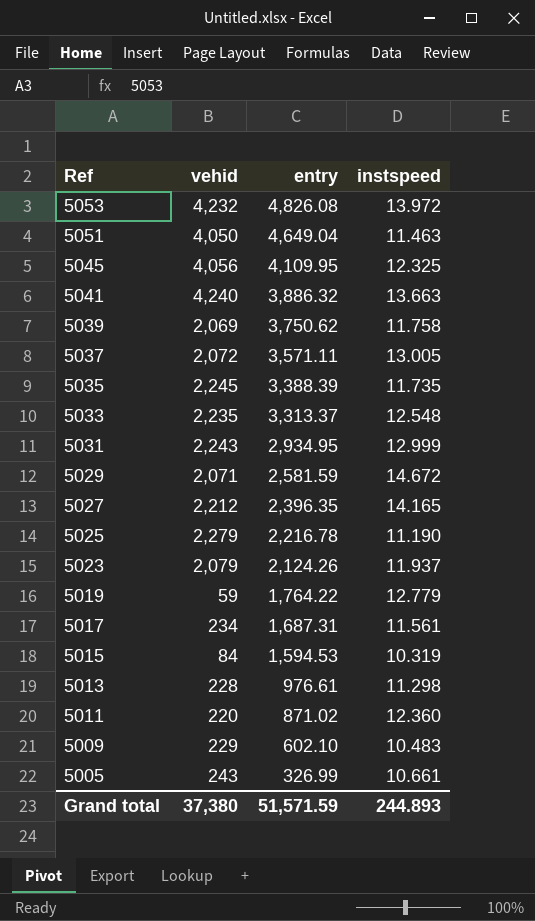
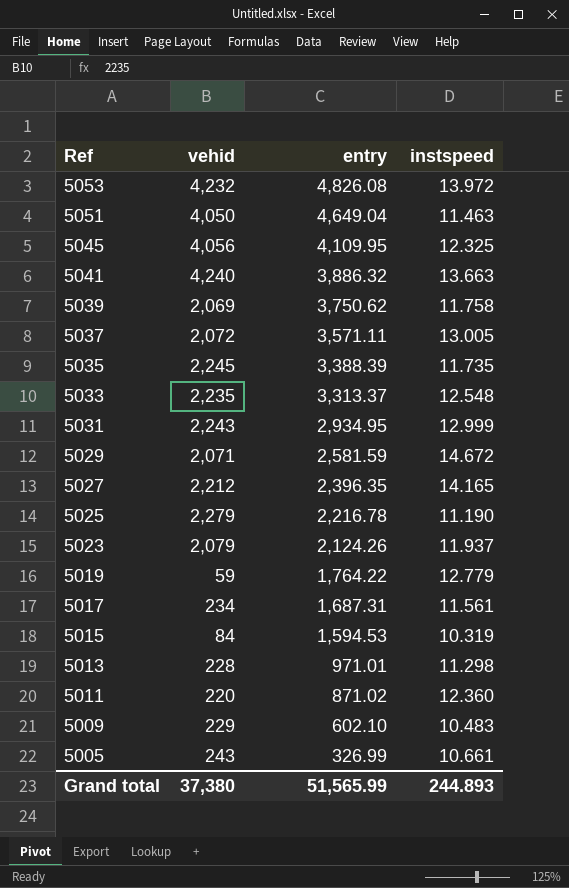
5013 | entry: 976.61 -> 971.01
Grand total | entry: 51,571.59 -> 51,565.99

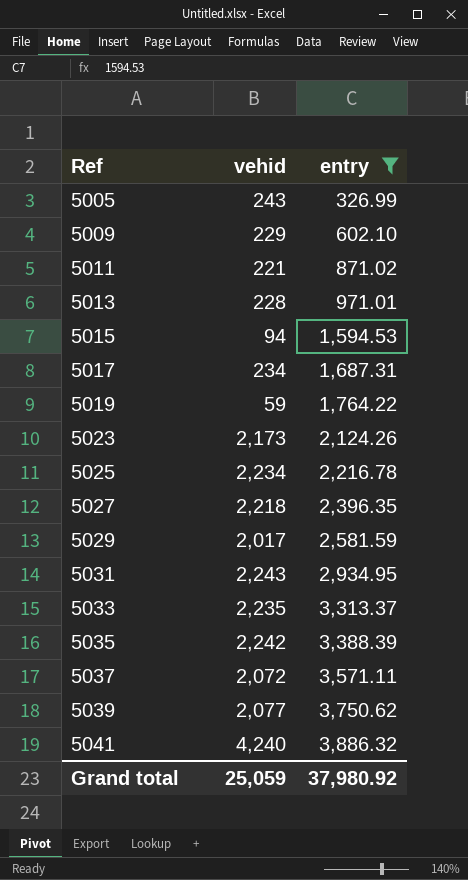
filter: none -> entry <= 3,886.32
row order: Ref descending -> Ref ascending
column instspeed | position: 4 -> none
5011 | vehid: 220 -> 221
5015 | vehid: 84 -> 94
5023 | vehid: 2,079 -> 2,173
5025 | vehid: 2,279 -> 2,234
5027 | vehid: 2,212 -> 2,218
5029 | vehid: 2,071 -> 2,017
5035 | vehid: 2,245 -> 2,242
5039 | vehid: 2,069 -> 2,077
Grand total | vehid: 37,380 -> 25,059
Grand total | entry: 51,565.99 -> 37,980.92

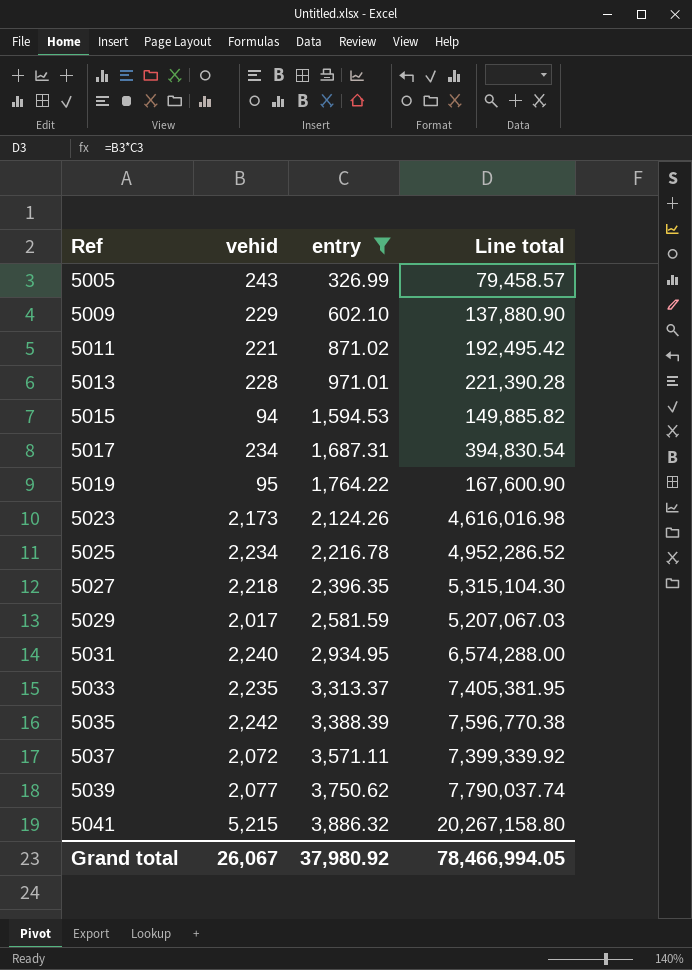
column Line total | formula: none -> [vehid] * [entry]
5019 | vehid: 59 -> 95
5031 | vehid: 2,243 -> 2,240
5041 | vehid: 4,240 -> 5,215
Grand total | vehid: 25,059 -> 26,067

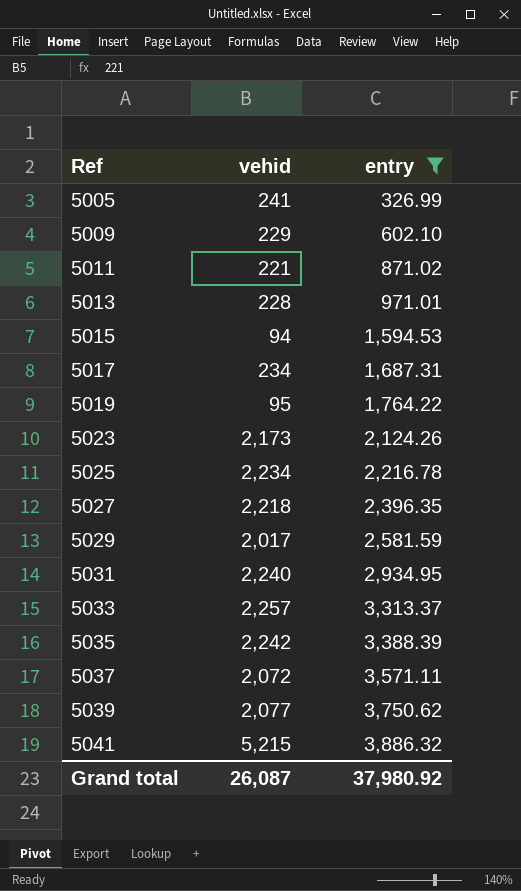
column Line total | formula: [vehid] * [entry] -> none
5005 | vehid: 243 -> 241
5033 | vehid: 2,235 -> 2,257
Grand total | vehid: 26,067 -> 26,087

